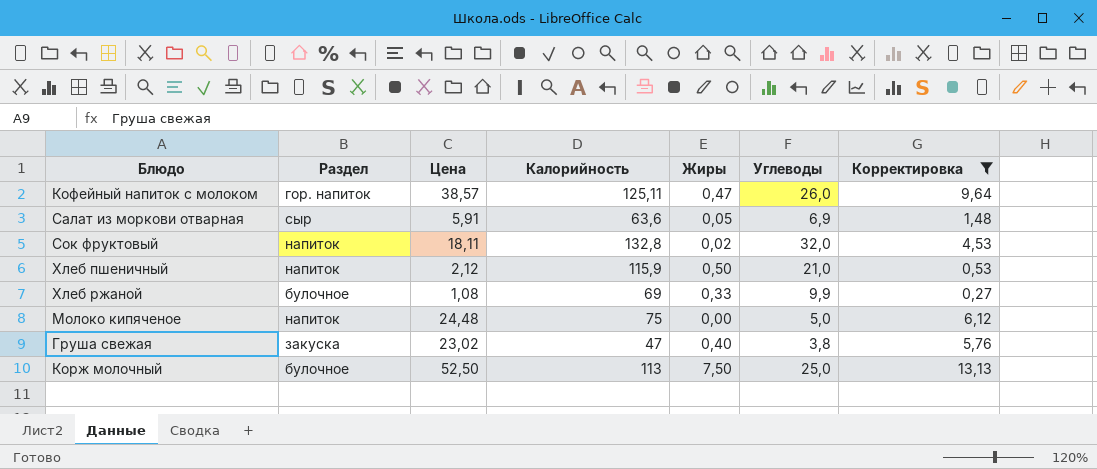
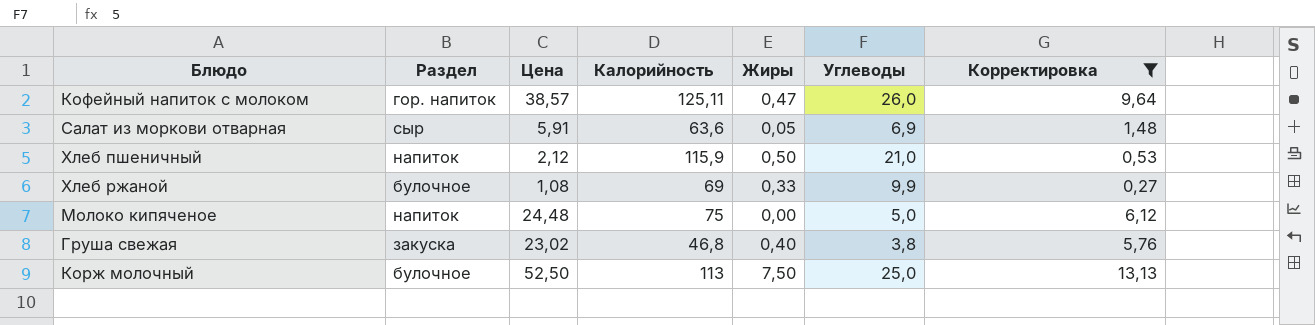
row Сок фруктовый: напиток | 18,11 | 132,8 | 0,02 | 32,0 | 4,53 -> none
Груша свежая | Калорийность: 47 -> 46,8

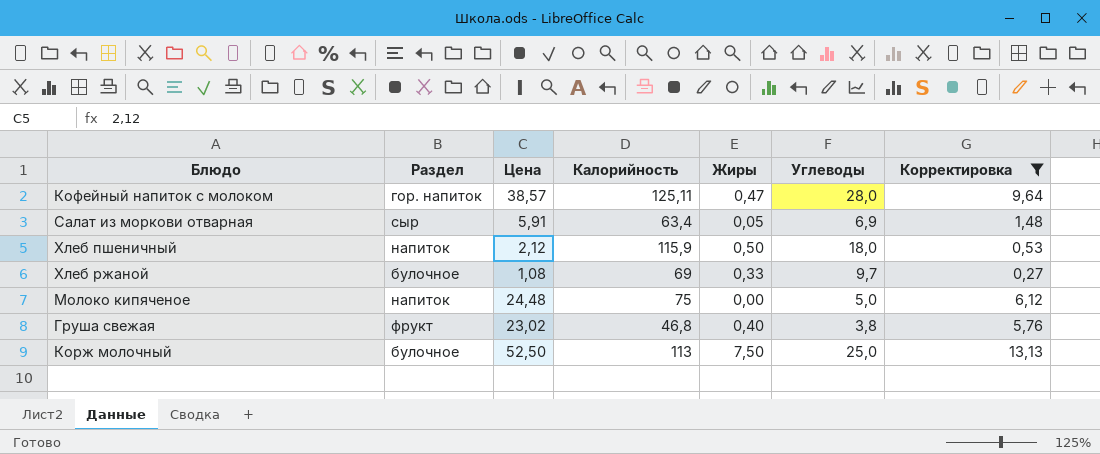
Кофейный напиток с молоком | Углеводы: 26,0 -> 28,0
Салат из моркови отварная | Калорийность: 63,6 -> 63,4
Хлеб пшеничный | Углеводы: 21,0 -> 18,0
Хлеб ржаной | Углеводы: 9,9 -> 9,7
Груша свежая | Раздел: закуска -> фрукт

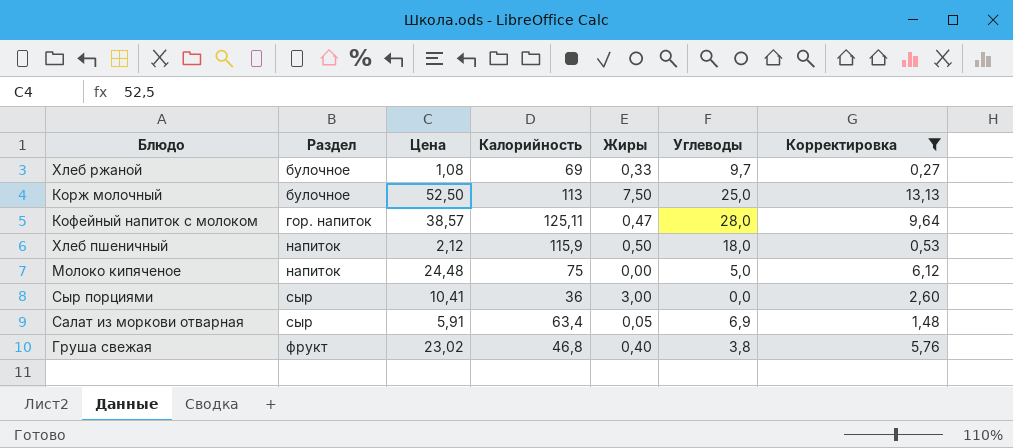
row order: none -> Раздел ascending
row Сыр порциями: none -> сыр | 10,41 | 36 | 3,00 | 0,0 | 2,60

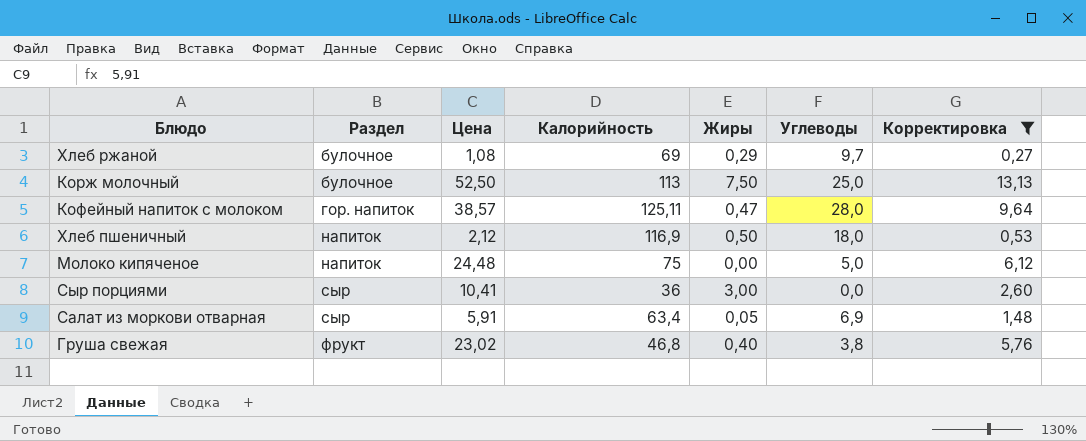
Хлеб ржаной | Жиры: 0,33 -> 0,29
Хлеб пшеничный | Калорийность: 115,9 -> 116,9

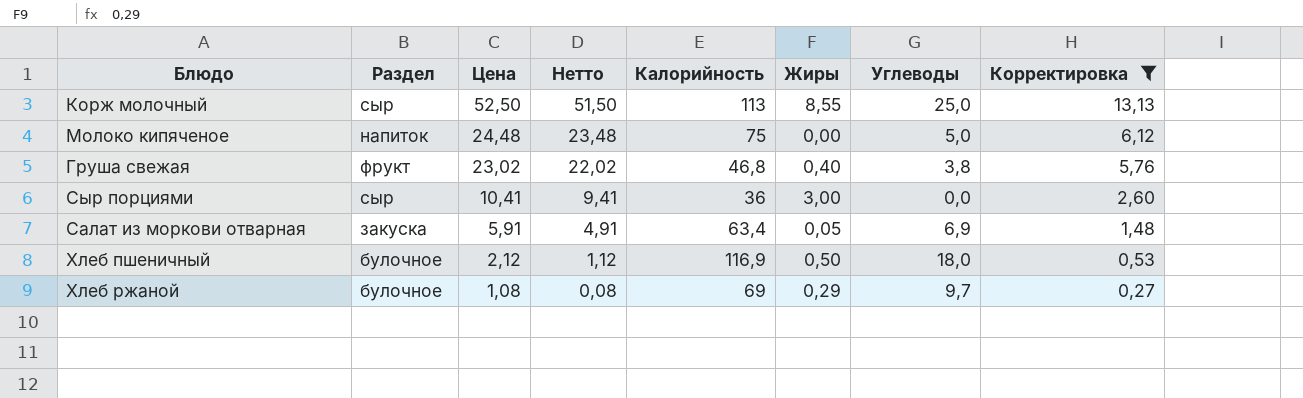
row order: Раздел ascending -> Цена descending
column Нетто | formula: none -> [Цена] - 1
row Кофейный напиток с молоком: гор. напиток | 38,57 | 125,11 | 0,47 | 28,0 | 9,64 -> none
Корж молочный | Раздел: булочное -> сыр
Корж молочный | Жиры: 7,50 -> 8,55
Салат из моркови отварная | Раздел: сыр -> закуска
Хлеб пшеничный | Раздел: напиток -> булочное

